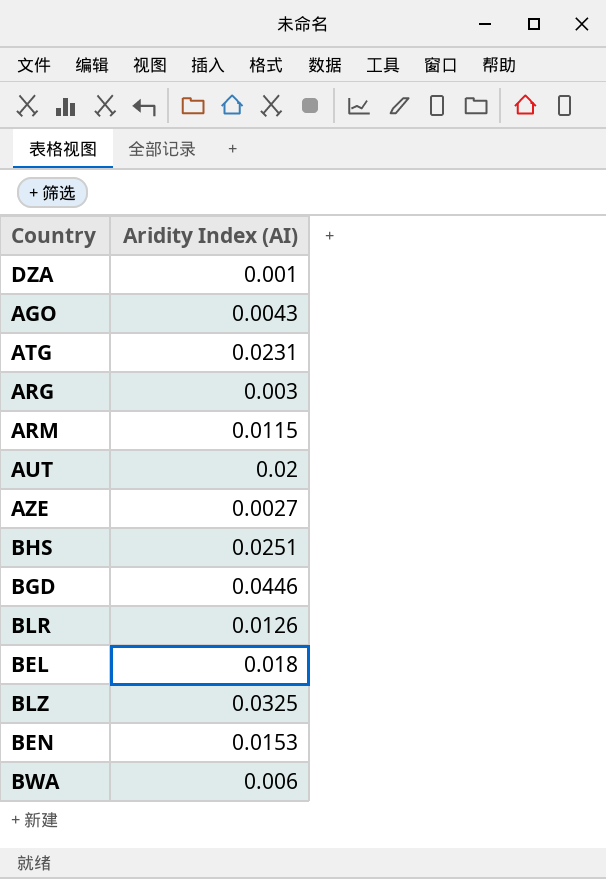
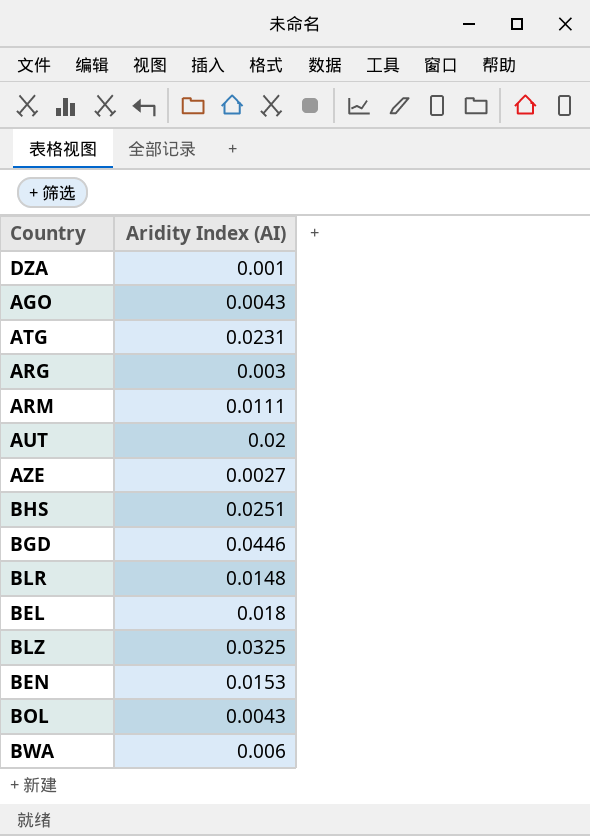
ARM | Aridity Index (AI): 0.0115 -> 0.0111
BLR | Aridity Index (AI): 0.0126 -> 0.0148
row BOL: none -> 0.0043

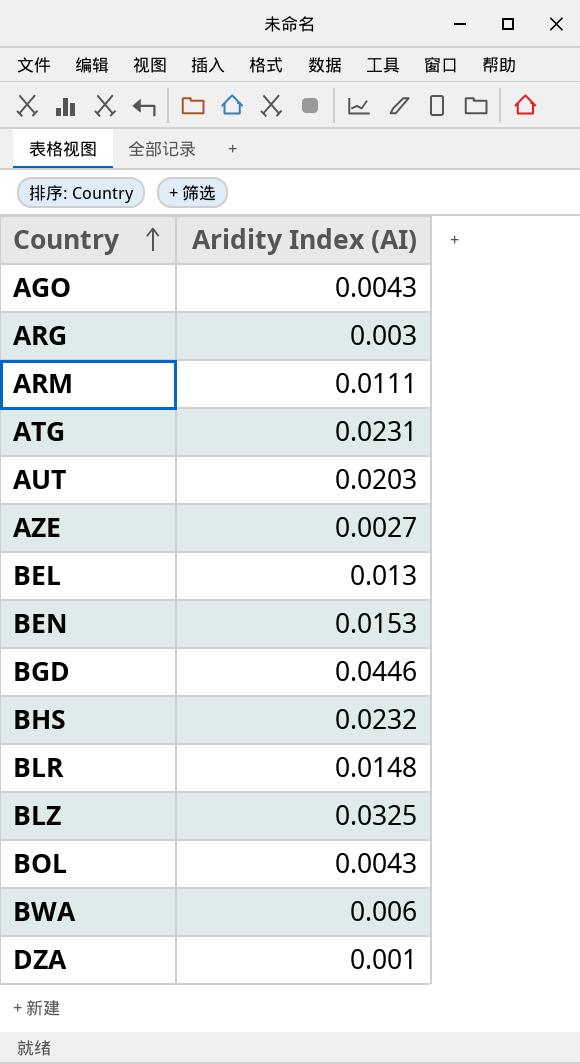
row order: none -> Country ascending
AUT | Aridity Index (AI): 0.02 -> 0.0203
BEL | Aridity Index (AI): 0.018 -> 0.013
BHS | Aridity Index (AI): 0.0251 -> 0.0232

